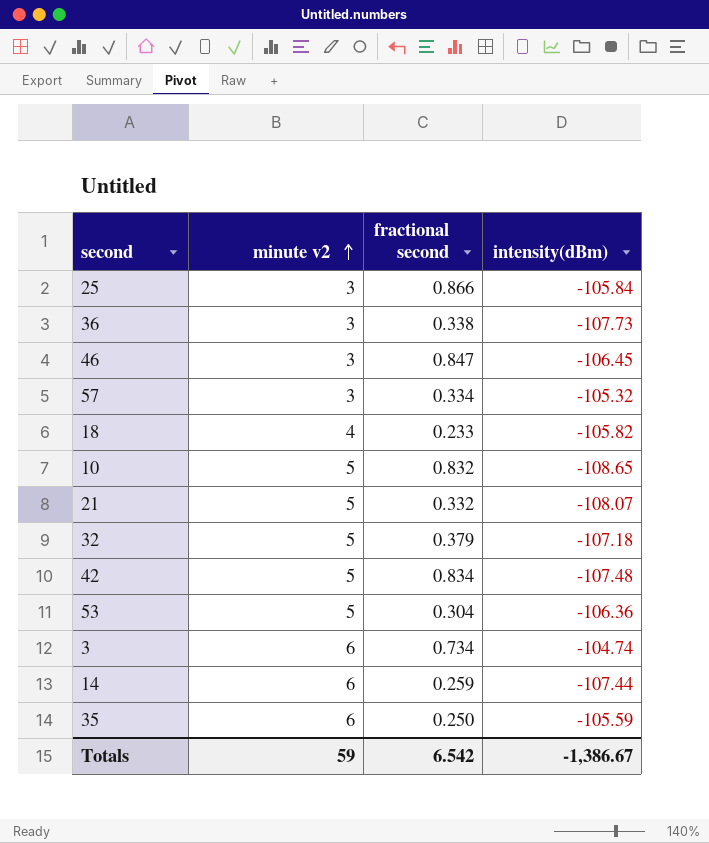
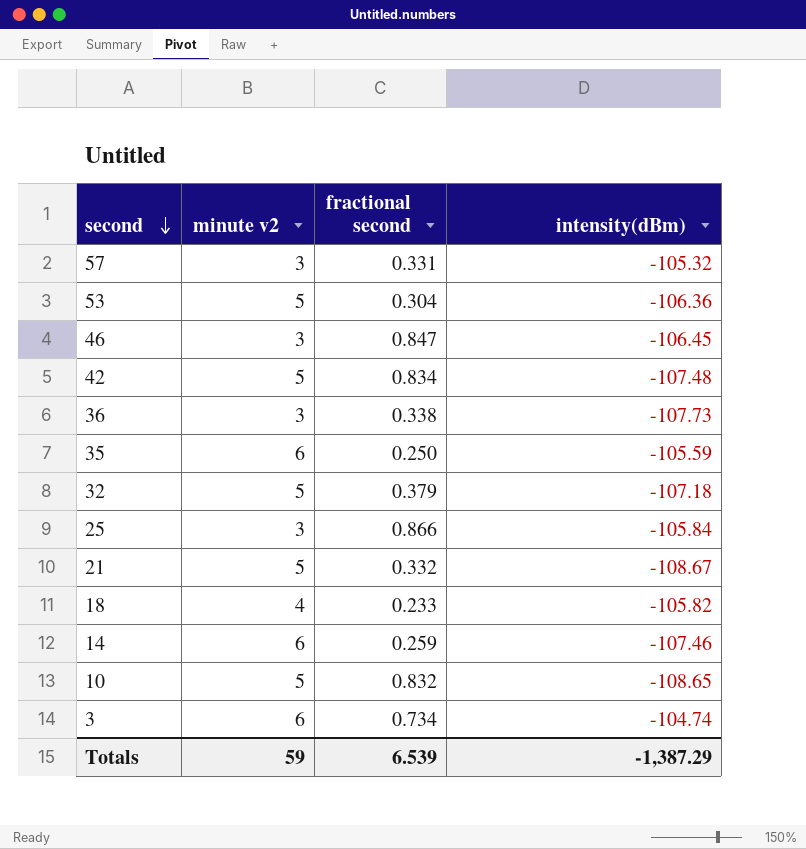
row order: minute v2 ascending -> second descending
57 | fractional second: 0.334 -> 0.331
21 | intensity(dBm): -108.07 -> -108.67
14 | intensity(dBm): -107.44 -> -107.46
Totals | fractional second: 6.542 -> 6.539
Totals | intensity(dBm): -1,386.67 -> -1,387.29

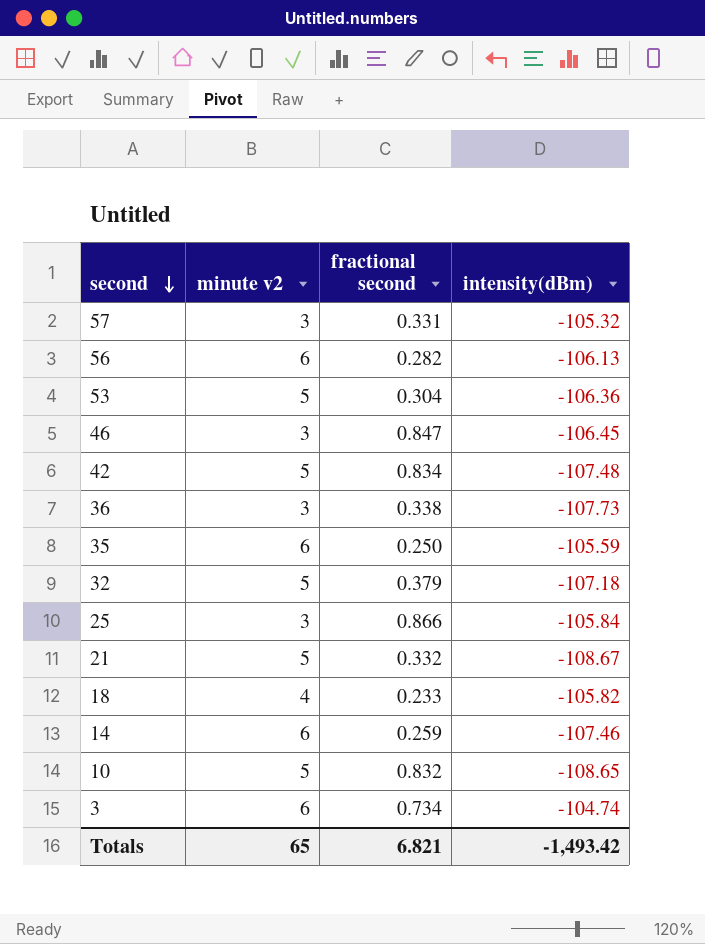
row 56: none -> 6 | 0.282 | -106.13
Totals | minute v2: 59 -> 65
Totals | fractional second: 6.539 -> 6.821
Totals | intensity(dBm): -1,387.29 -> -1,493.42

